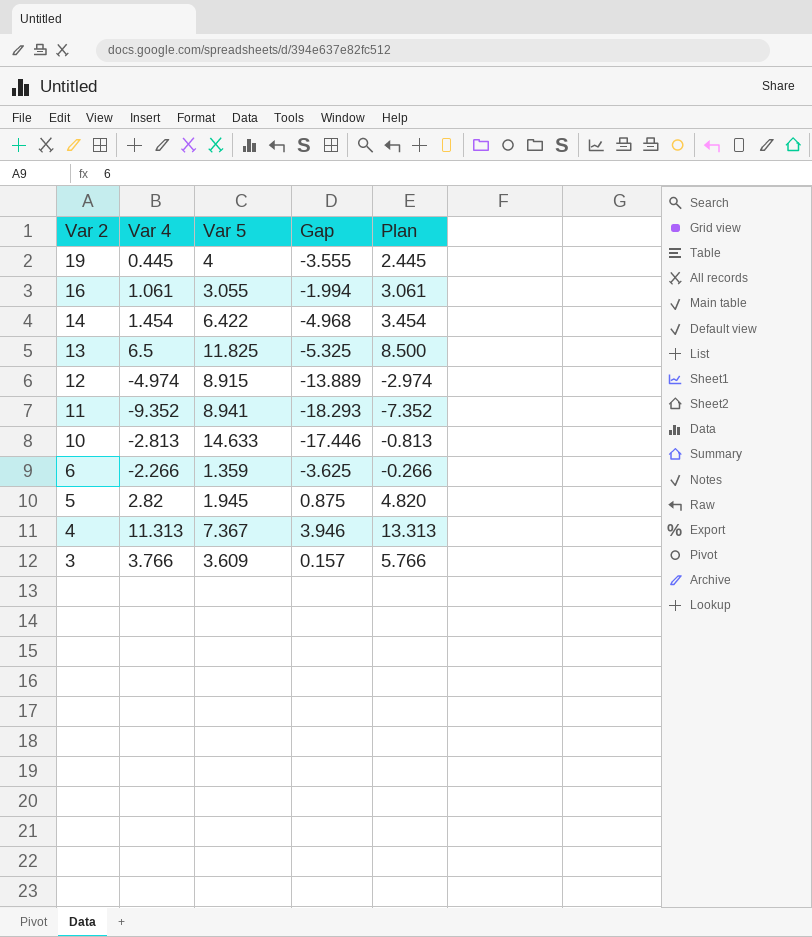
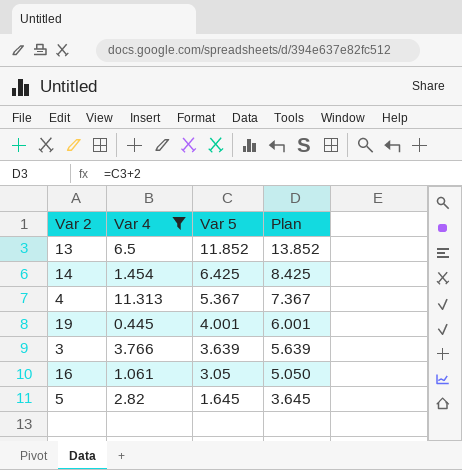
filter: none -> Var 4 >= 0.445
row order: Var 2 descending -> Var 5 descending
column Gap | formula: [Var 4] - [Var 5] -> none
column Plan | formula: [Var 4] + 2 -> [Var 5] + 2
13 | Var 5: 11.825 -> 11.852
14 | Var 5: 6.422 -> 6.425
4 | Var 5: 7.367 -> 5.367
19 | Var 5: 4 -> 4.001
3 | Var 5: 3.609 -> 3.639
16 | Var 5: 3.055 -> 3.05
5 | Var 5: 1.945 -> 1.645

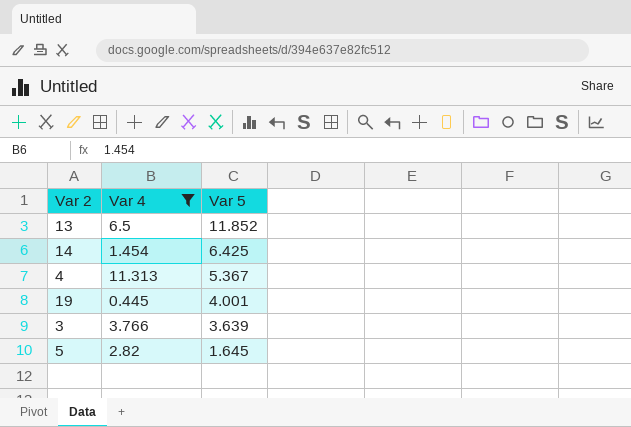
column Plan | formula: [Var 5] + 2 -> none
row 16: 1.061 | 3.05 | 5.050 -> none

